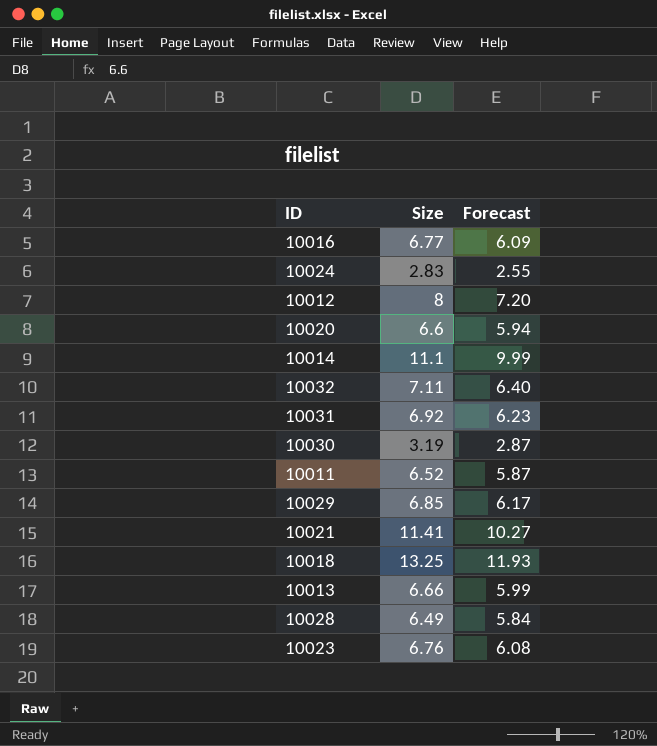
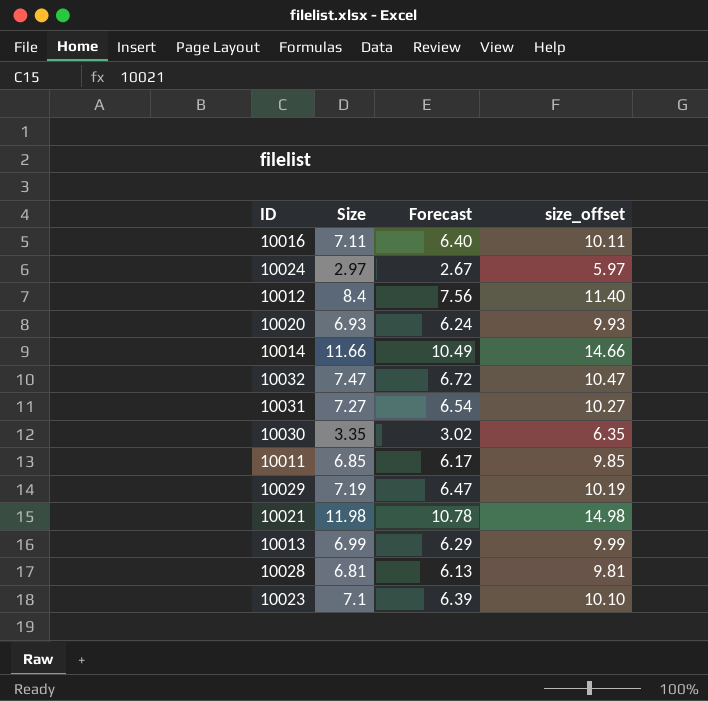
column size_offset | formula: none -> [Size] + 3
row 10018: 13.25 | 11.93 -> none
10016 | Size: 6.77 -> 7.11
10016 | Forecast: 6.09 -> 6.40
10024 | Size: 2.83 -> 2.97
10024 | Forecast: 2.55 -> 2.67
10012 | Size: 8 -> 8.4
10012 | Forecast: 7.20 -> 7.56
10020 | Size: 6.6 -> 6.93
10020 | Forecast: 5.94 -> 6.24
10014 | Size: 11.1 -> 11.66
10014 | Forecast: 9.99 -> 10.49
10032 | Size: 7.11 -> 7.47
10032 | Forecast: 6.40 -> 6.72
10031 | Size: 6.92 -> 7.27
10031 | Forecast: 6.23 -> 6.54
10030 | Size: 3.19 -> 3.35
10030 | Forecast: 2.87 -> 3.02
10011 | Size: 6.52 -> 6.85
10011 | Forecast: 5.87 -> 6.17
10029 | Size: 6.85 -> 7.19
10029 | Forecast: 6.17 -> 6.47
10021 | Size: 11.41 -> 11.98
10021 | Forecast: 10.27 -> 10.78
10013 | Size: 6.66 -> 6.99
10013 | Forecast: 5.99 -> 6.29
10028 | Size: 6.49 -> 6.81
10028 | Forecast: 5.84 -> 6.13
10023 | Size: 6.76 -> 7.1
10023 | Forecast: 6.08 -> 6.39

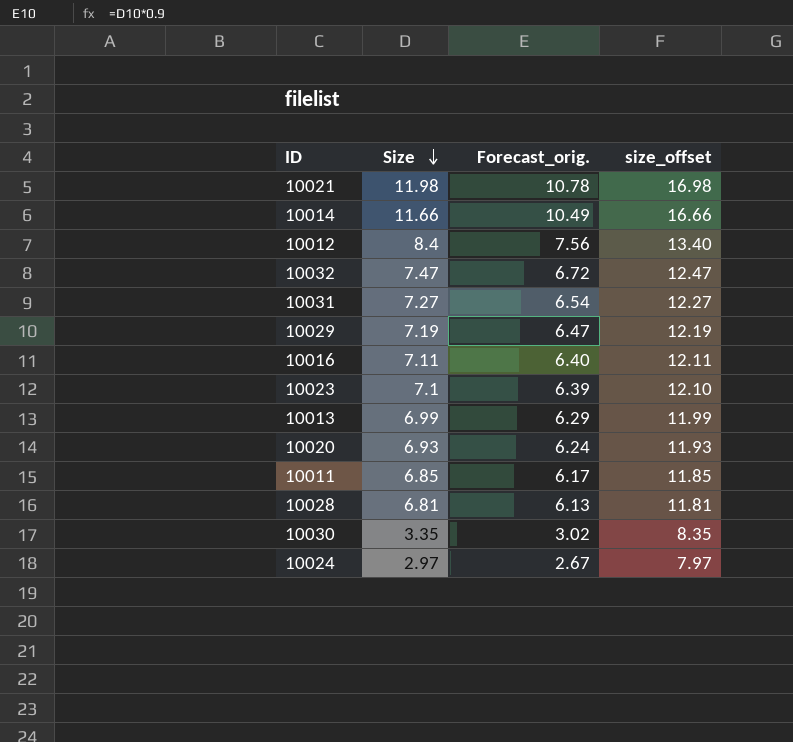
row order: none -> Size descending
column name: Forecast -> Forecast_orig.
column size_offset | formula: [Size] + 3 -> [Size] + 5

